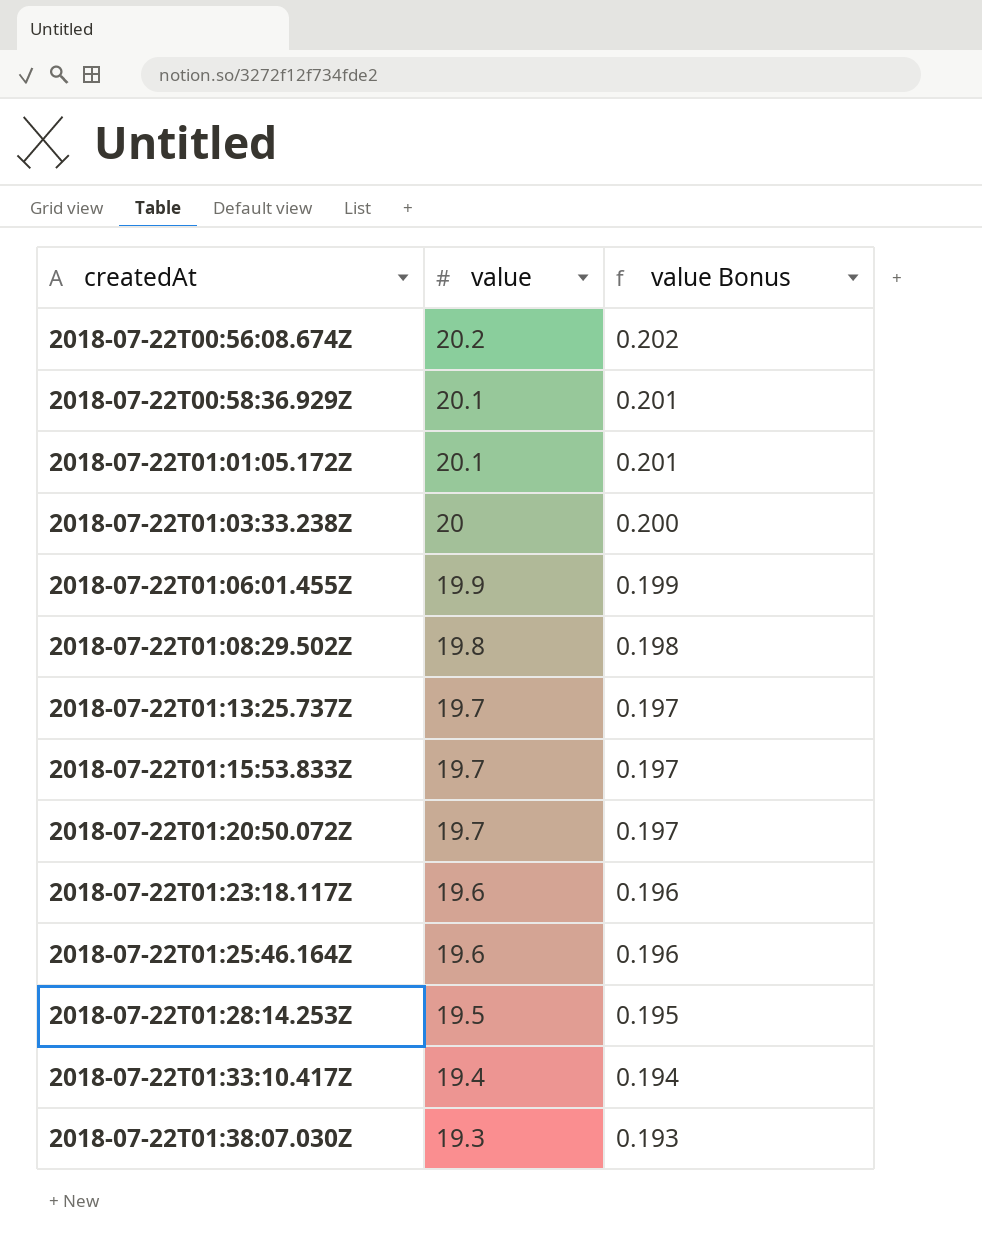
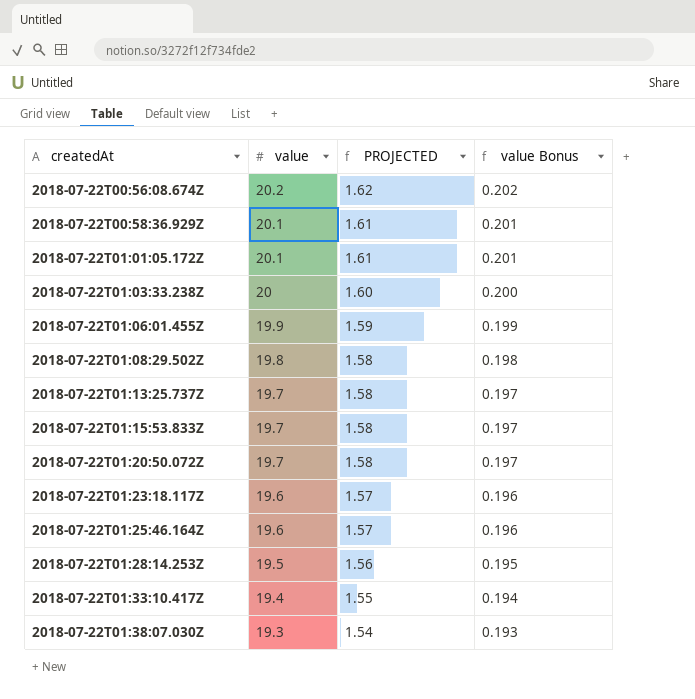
column PROJECTED | formula: none -> [value] * 0.08

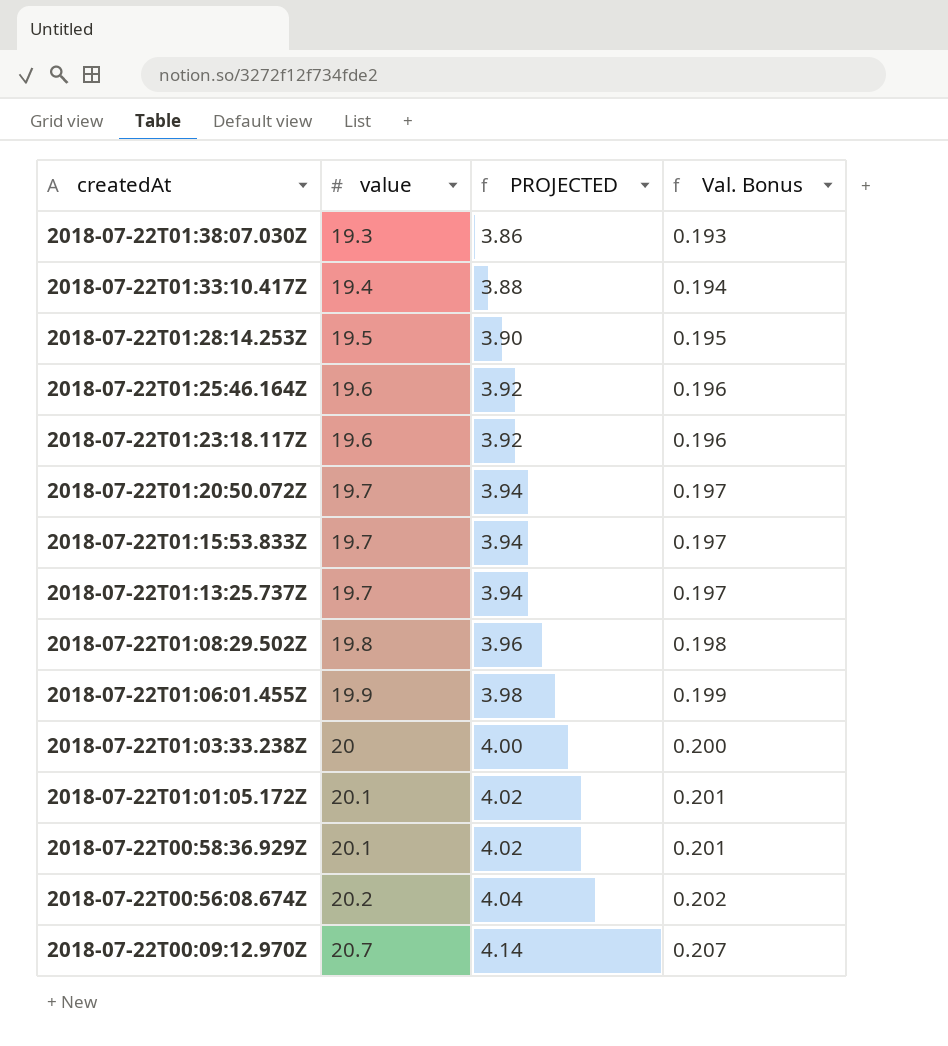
row order: createdAt ascending -> createdAt descending
column PROJECTED | formula: [value] * 0.08 -> [value] * 0.2
column name: value Bonus -> Val. Bonus
row 2018-07-22T00:09:12.970Z: none -> 20.7 | 4.14 | 0.207

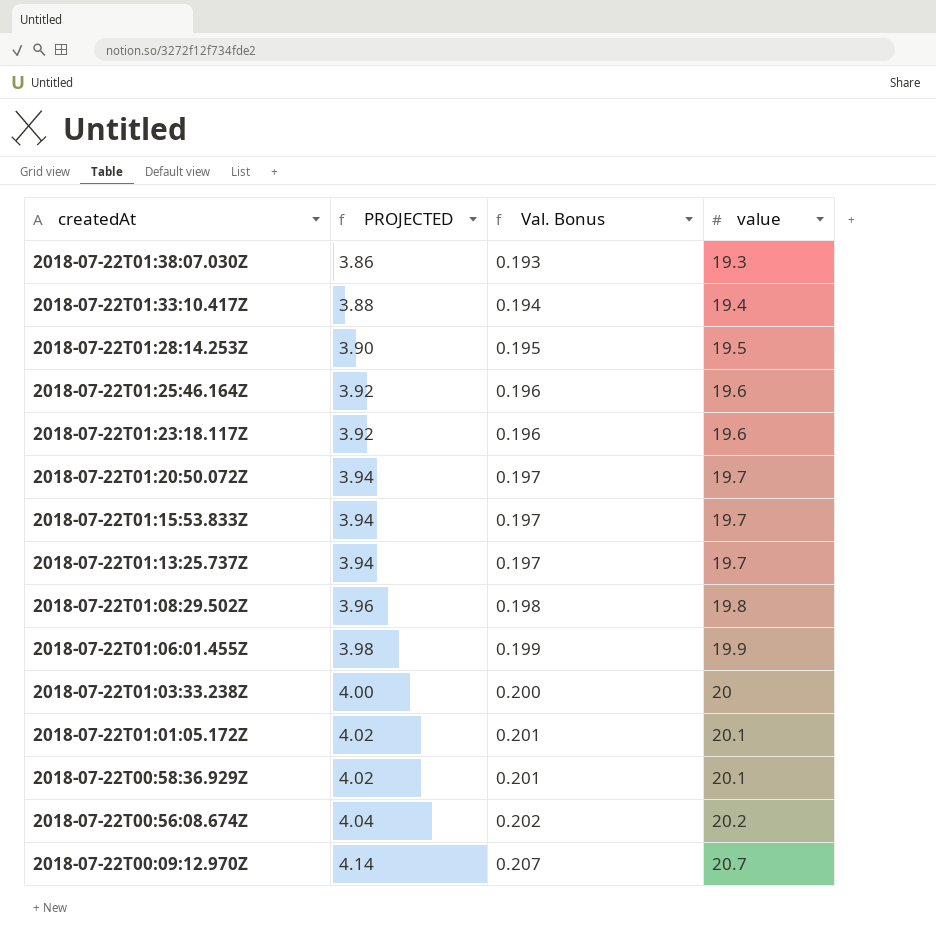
column value | position: 2 -> 4

